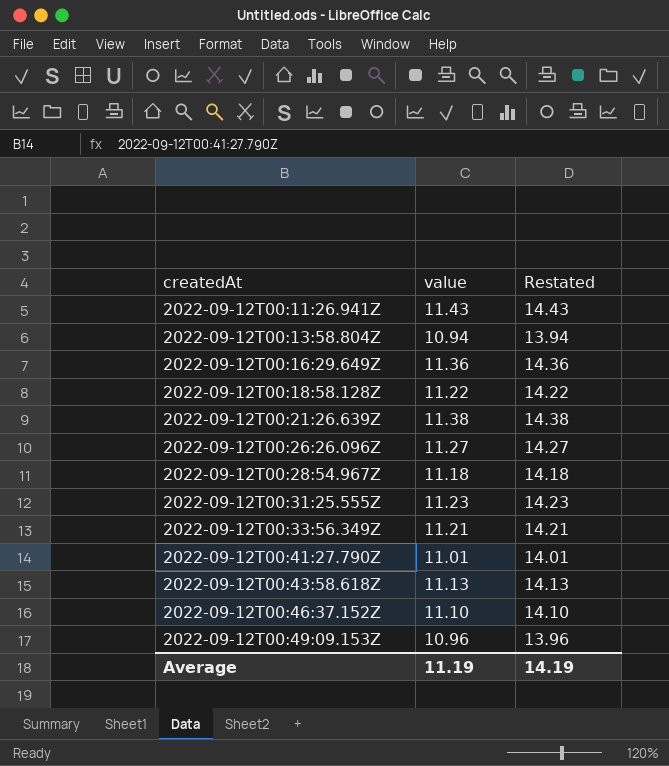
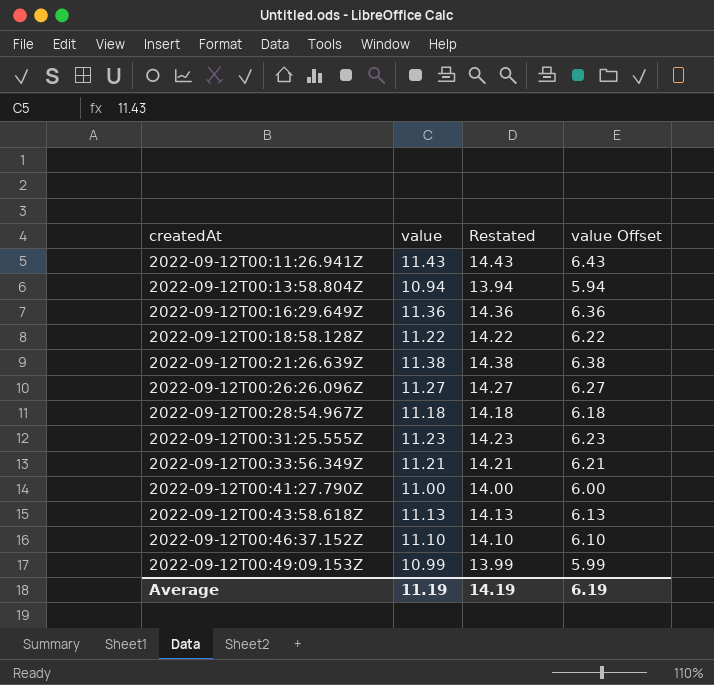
column value Offset | formula: none -> [value] - 5
2022-09-12T00:41:27.790Z | value: 11.01 -> 11.00
2022-09-12T00:41:27.790Z | Restated: 14.01 -> 14.00
2022-09-12T00:49:09.153Z | value: 10.96 -> 10.99
2022-09-12T00:49:09.153Z | Restated: 13.96 -> 13.99

